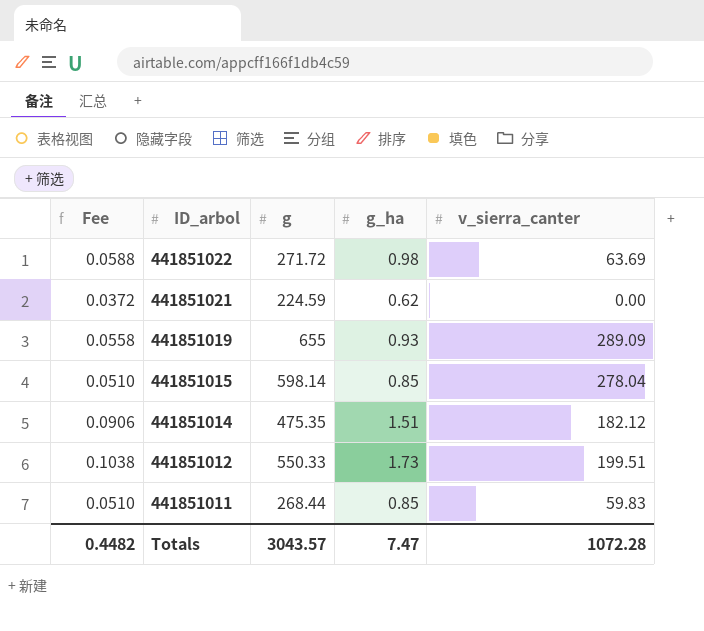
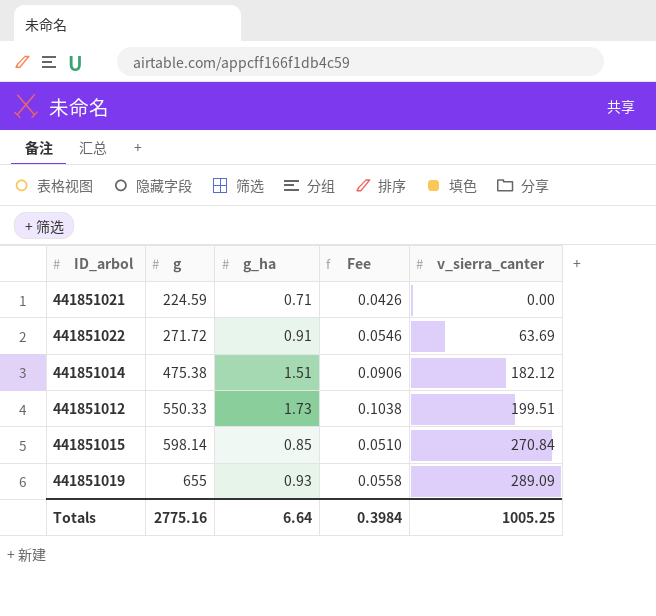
row order: ID_arbol descending -> g ascending
column Fee | position: 1 -> 4
row 441851011: 0.0510 | 268.44 | 0.85 | 59.83 -> none
441851021 | g_ha: 0.62 -> 0.71
441851021 | Fee: 0.0372 -> 0.0426
441851022 | g_ha: 0.98 -> 0.91
441851022 | Fee: 0.0588 -> 0.0546
441851014 | g: 475.35 -> 475.38
441851015 | v_sierra_canter: 278.04 -> 270.84
Totals | g: 3043.57 -> 2775.16
Totals | g_ha: 7.47 -> 6.64
Totals | Fee: 0.4482 -> 0.3984
Totals | v_sierra_canter: 1072.28 -> 1005.25

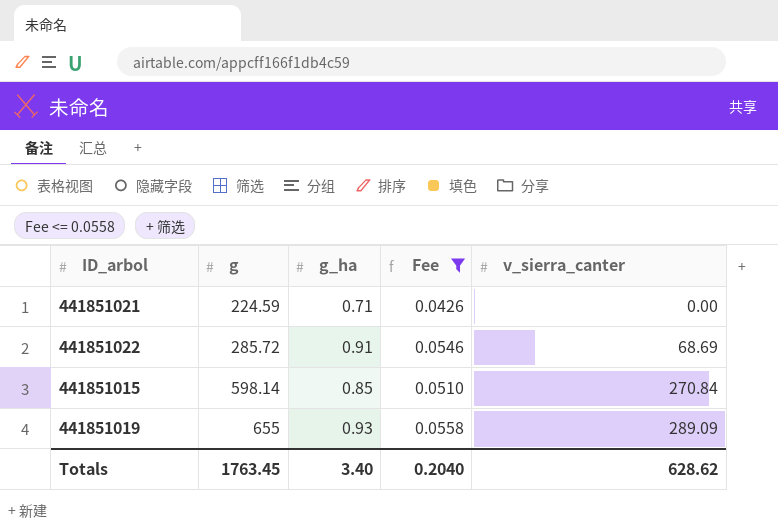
filter: none -> Fee <= 0.0558
441851022 | g: 271.72 -> 285.72
441851022 | v_sierra_canter: 63.69 -> 68.69
Totals | g: 2775.16 -> 1763.45
Totals | g_ha: 6.64 -> 3.40
Totals | Fee: 0.3984 -> 0.2040
Totals | v_sierra_canter: 1005.25 -> 628.62

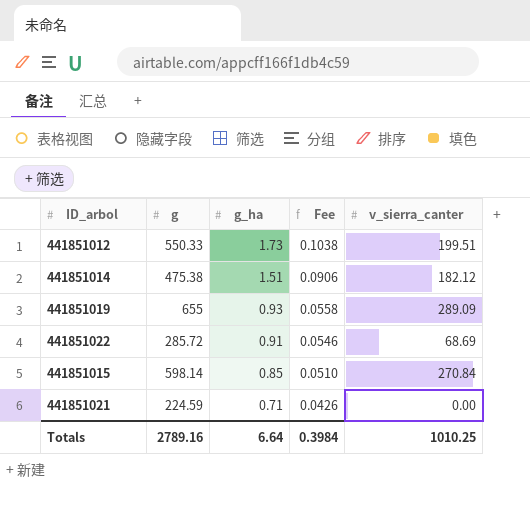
filter: Fee <= 0.0558 -> none
row order: g ascending -> g_ha descending
Totals | g: 1763.45 -> 2789.16
Totals | g_ha: 3.40 -> 6.64
Totals | Fee: 0.2040 -> 0.3984
Totals | v_sierra_canter: 628.62 -> 1010.25

